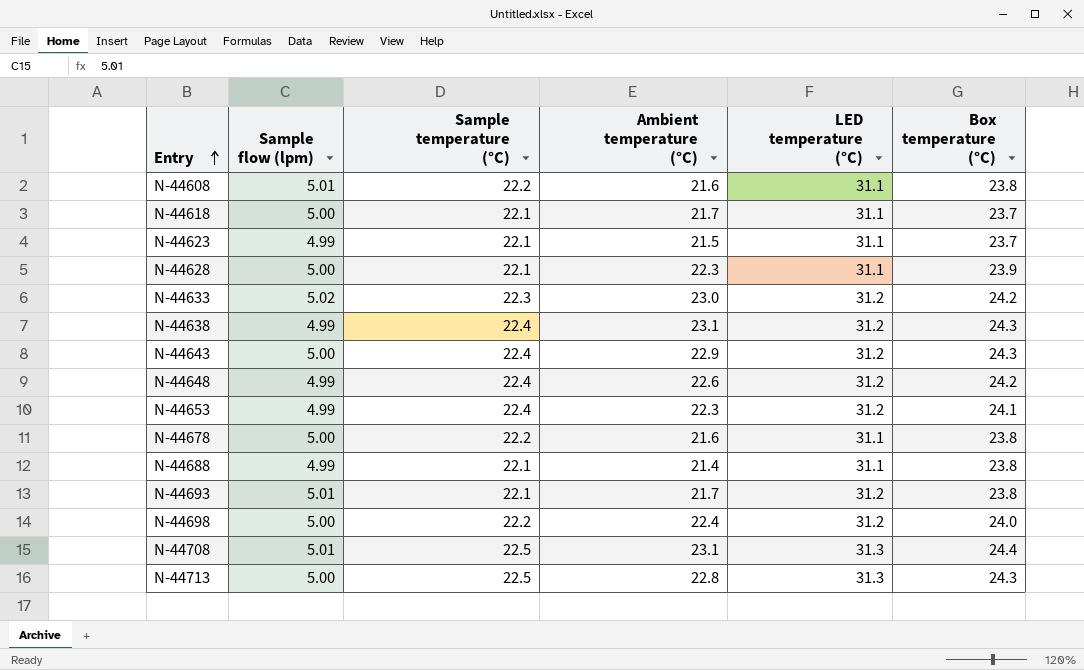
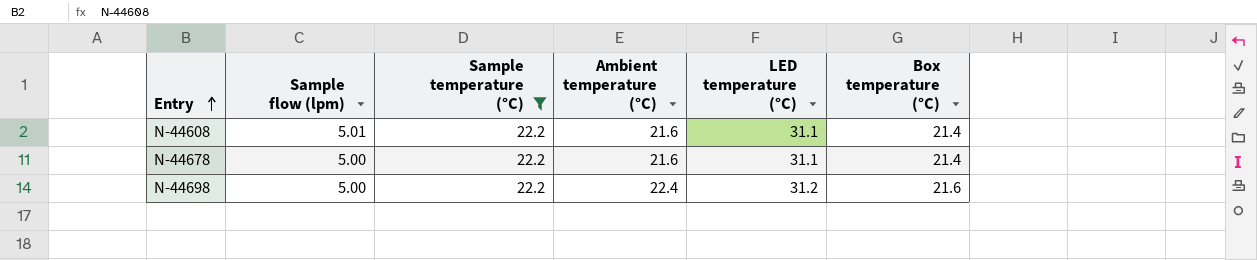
filter: none -> Sample temperature (°C) = 22.2
N-44608 | Box temperature (°C): 23.8 -> 21.4
N-44678 | Box temperature (°C): 23.8 -> 21.4
N-44698 | Box temperature (°C): 24.0 -> 21.6

